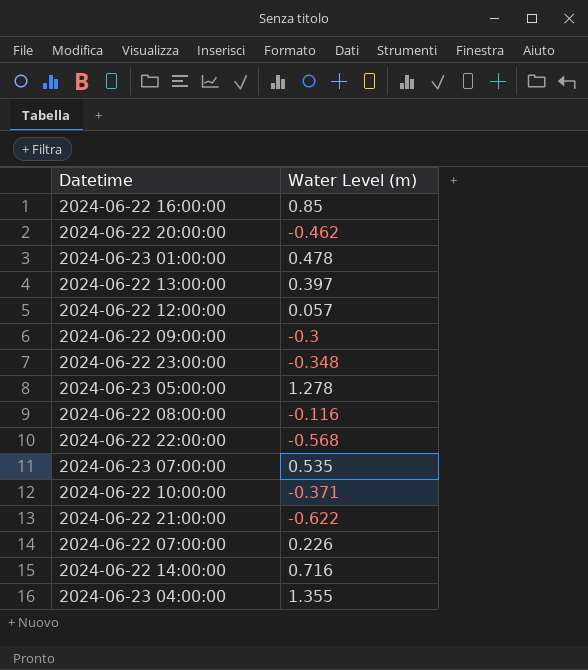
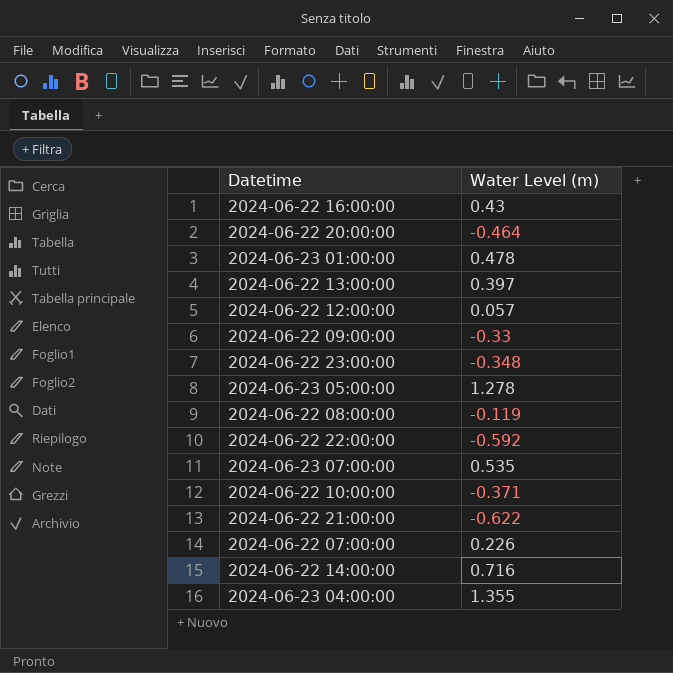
2024-06-22 16:00:00 | Water Level (m): 0.85 -> 0.43
2024-06-22 20:00:00 | Water Level (m): -0.462 -> -0.464
2024-06-22 09:00:00 | Water Level (m): -0.3 -> -0.33
2024-06-22 08:00:00 | Water Level (m): -0.116 -> -0.119
2024-06-22 22:00:00 | Water Level (m): -0.568 -> -0.592

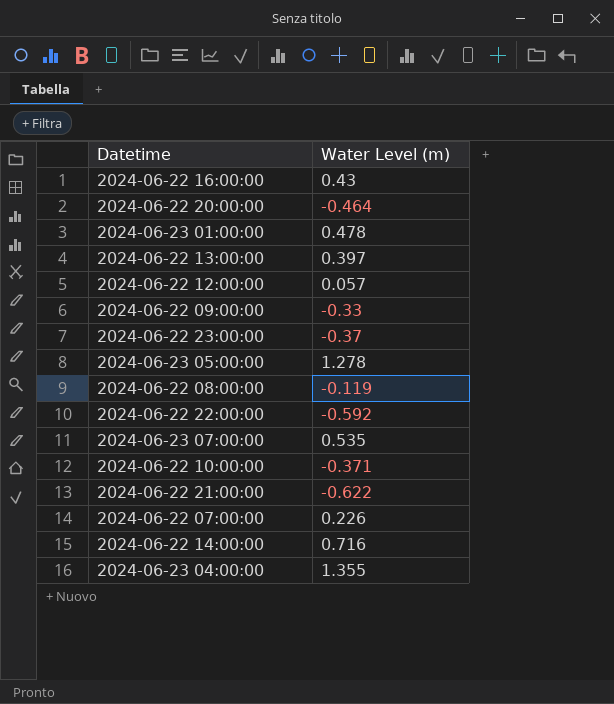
2024-06-22 23:00:00 | Water Level (m): -0.348 -> -0.37

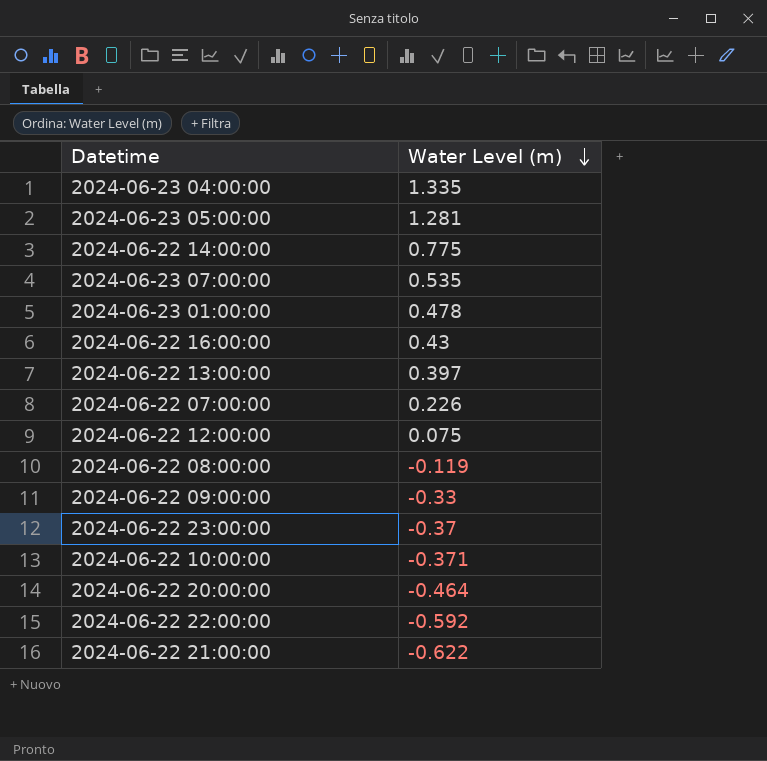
row order: none -> Water Level (m) descending
2024-06-23 04:00:00 | Water Level (m): 1.355 -> 1.335
2024-06-23 05:00:00 | Water Level (m): 1.278 -> 1.281
2024-06-22 14:00:00 | Water Level (m): 0.716 -> 0.775
2024-06-22 12:00:00 | Water Level (m): 0.057 -> 0.075

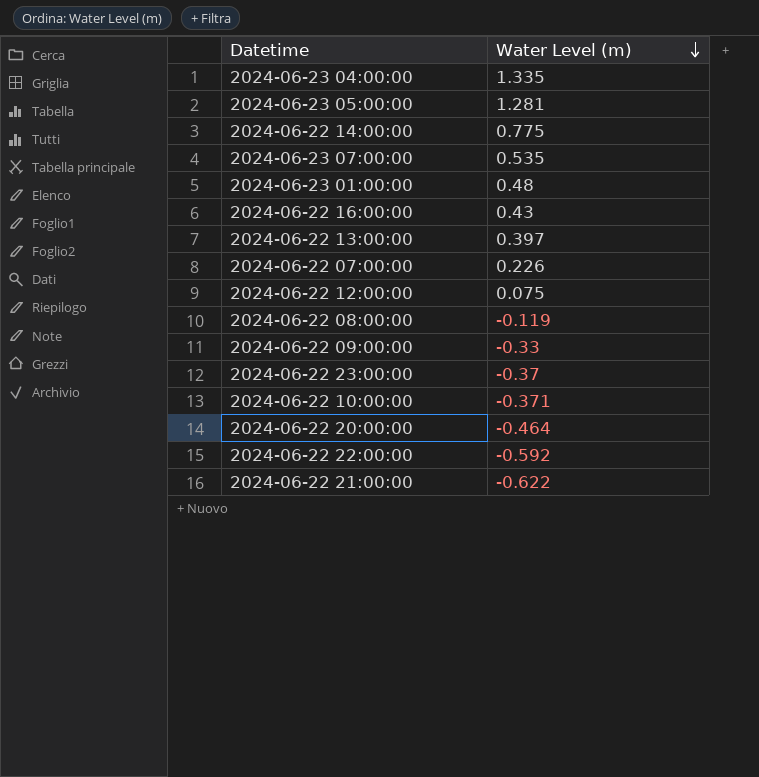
2024-06-23 01:00:00 | Water Level (m): 0.478 -> 0.48

